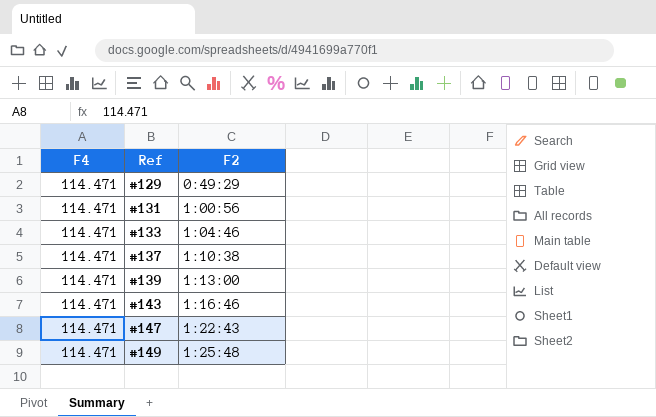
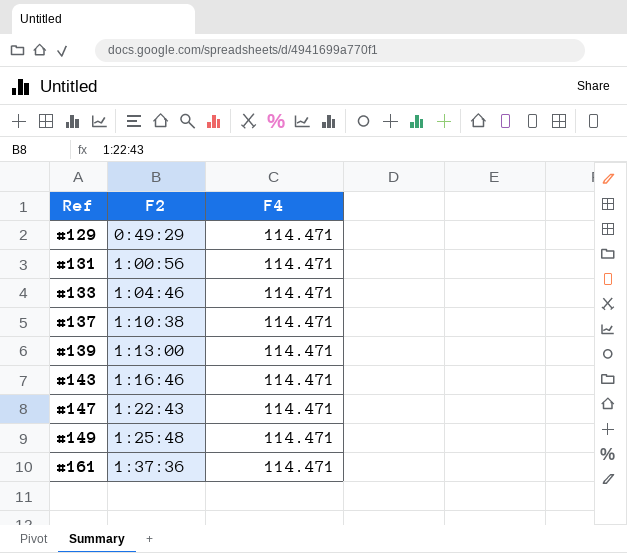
column F4 | position: 1 -> 3
row #161: none -> 1:37:36 | 114.471

